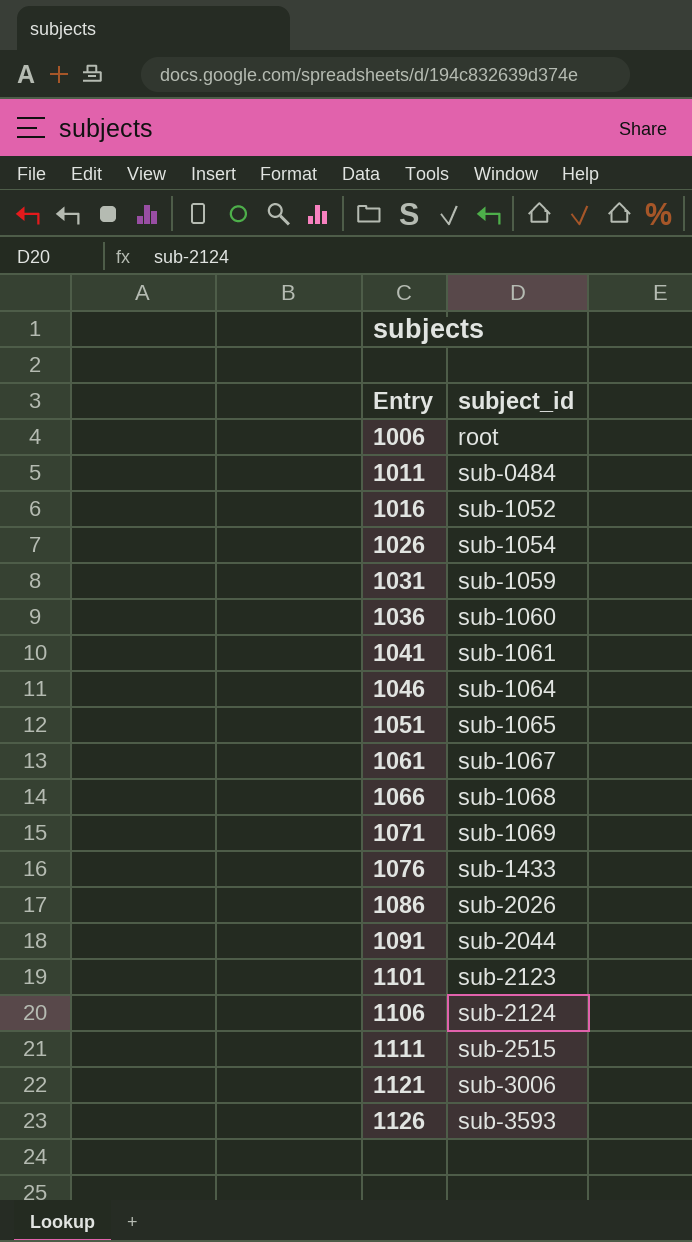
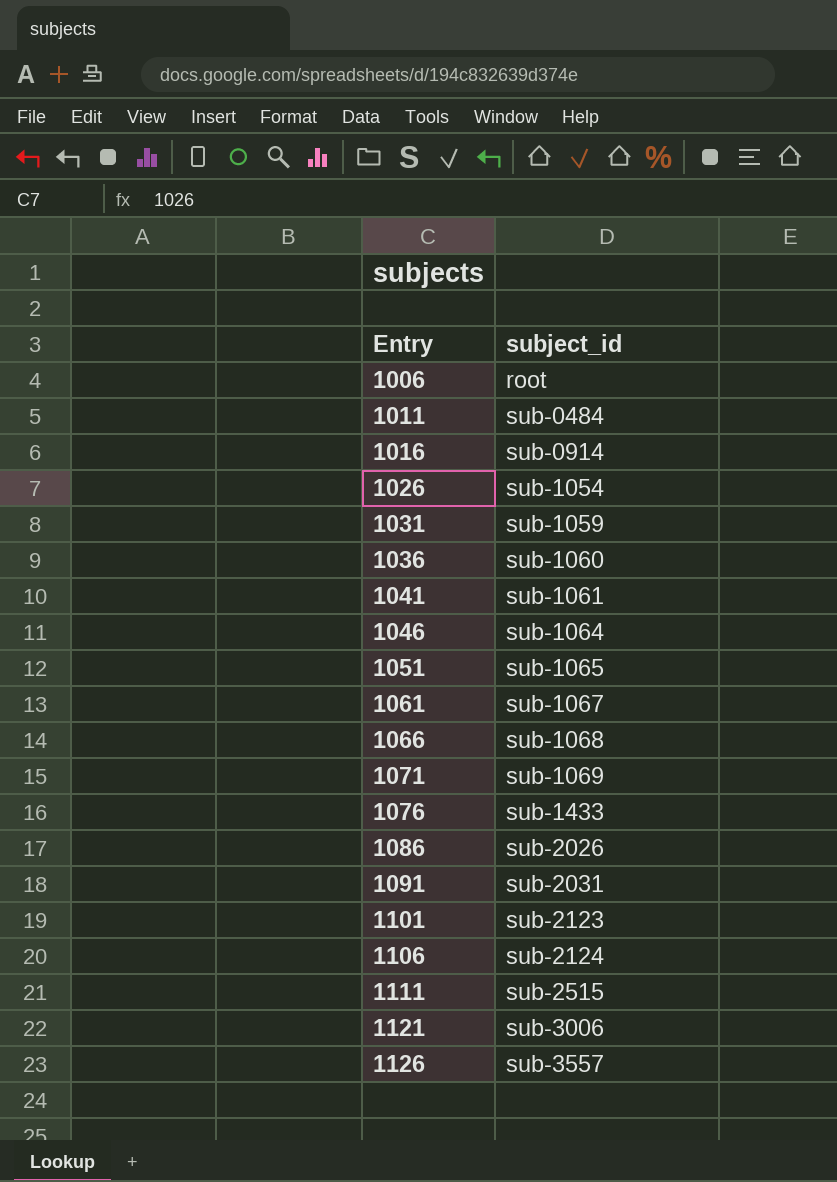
1016 | subject_id: sub-1052 -> sub-0914
1091 | subject_id: sub-2044 -> sub-2031
1126 | subject_id: sub-3593 -> sub-3557

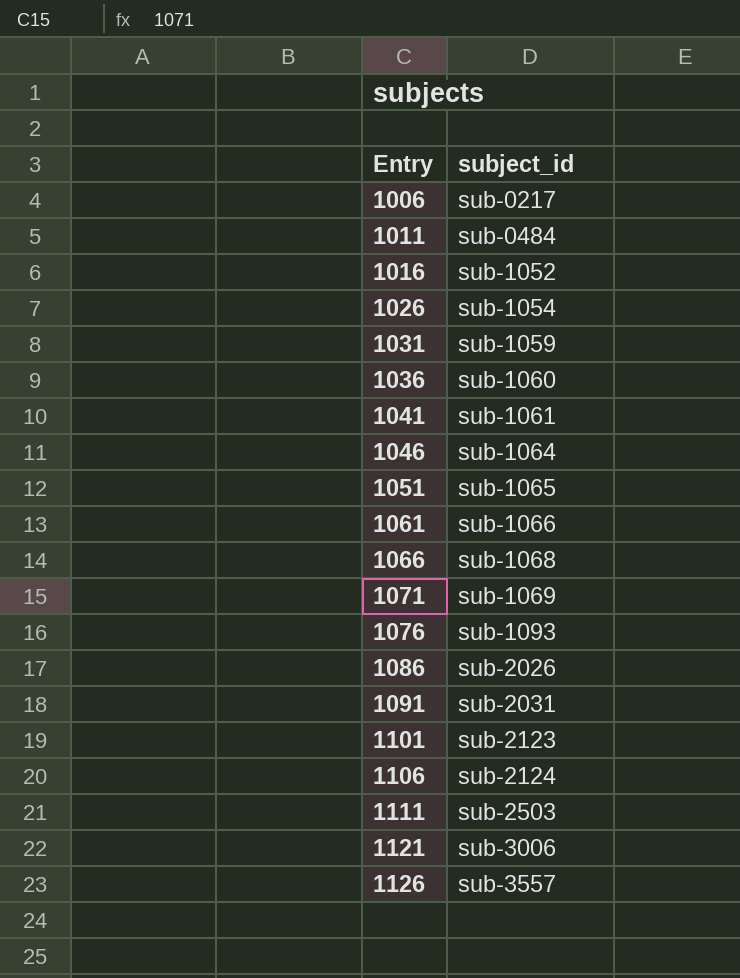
1006 | subject_id: root -> sub-0217
1016 | subject_id: sub-0914 -> sub-1052
1061 | subject_id: sub-1067 -> sub-1066
1076 | subject_id: sub-1433 -> sub-1093
1111 | subject_id: sub-2515 -> sub-2503

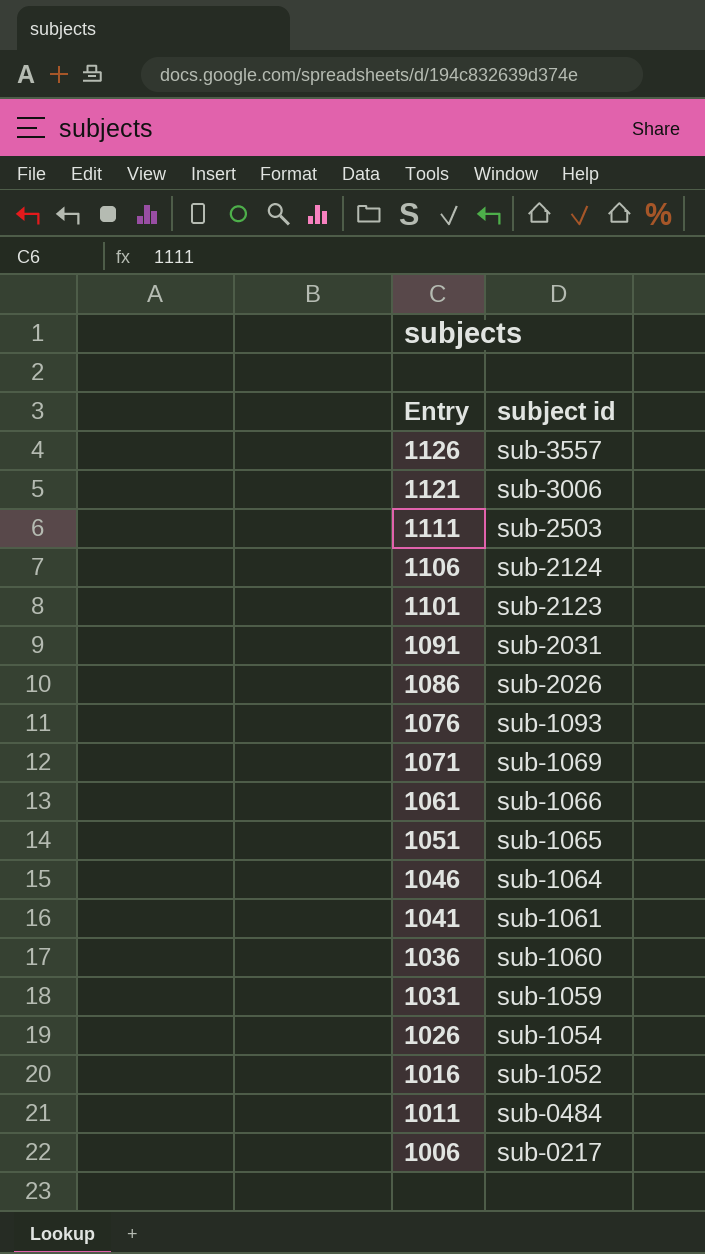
row order: Entry ascending -> Entry descending
column name: subject_id -> subject id
row 1066: sub-1068 -> none

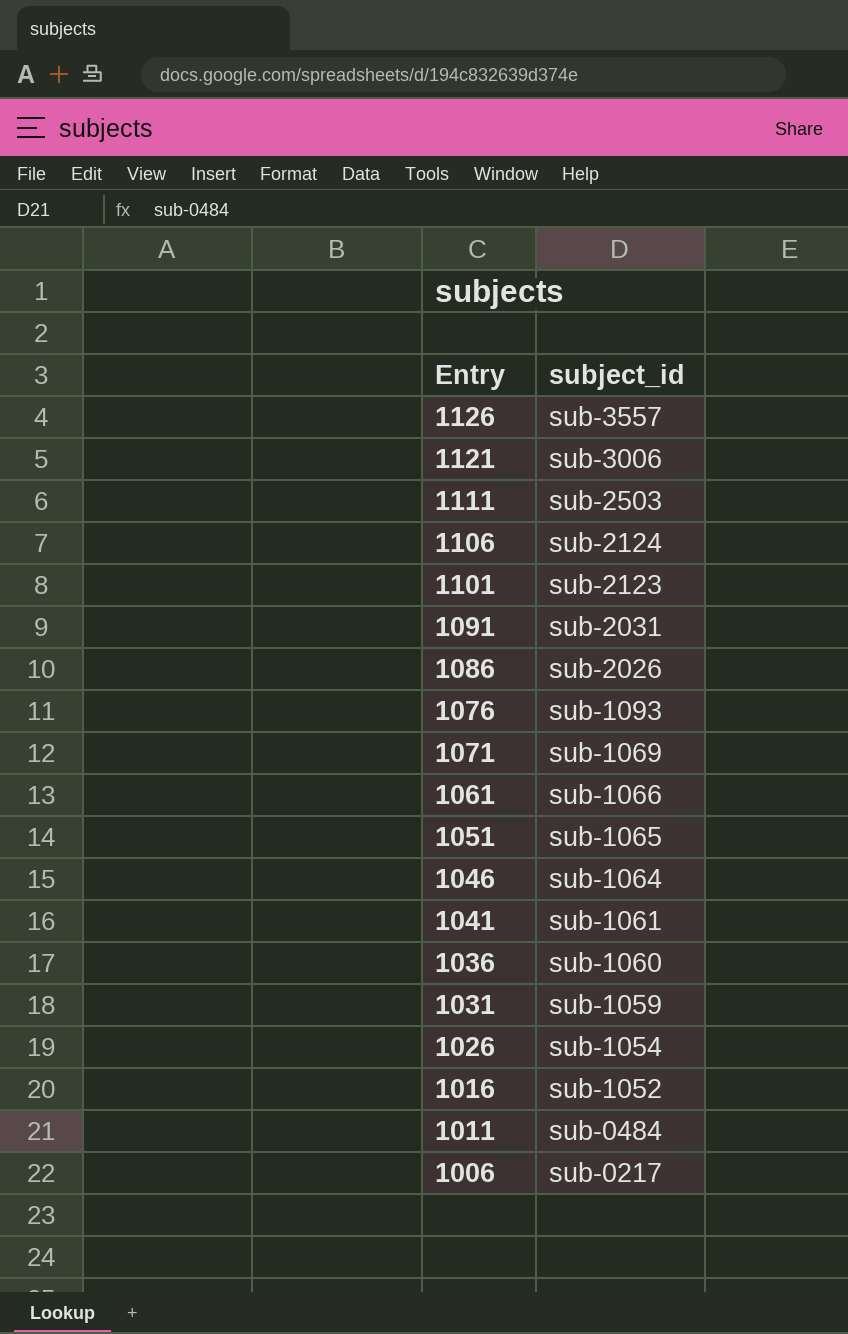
column name: subject id -> subject_id

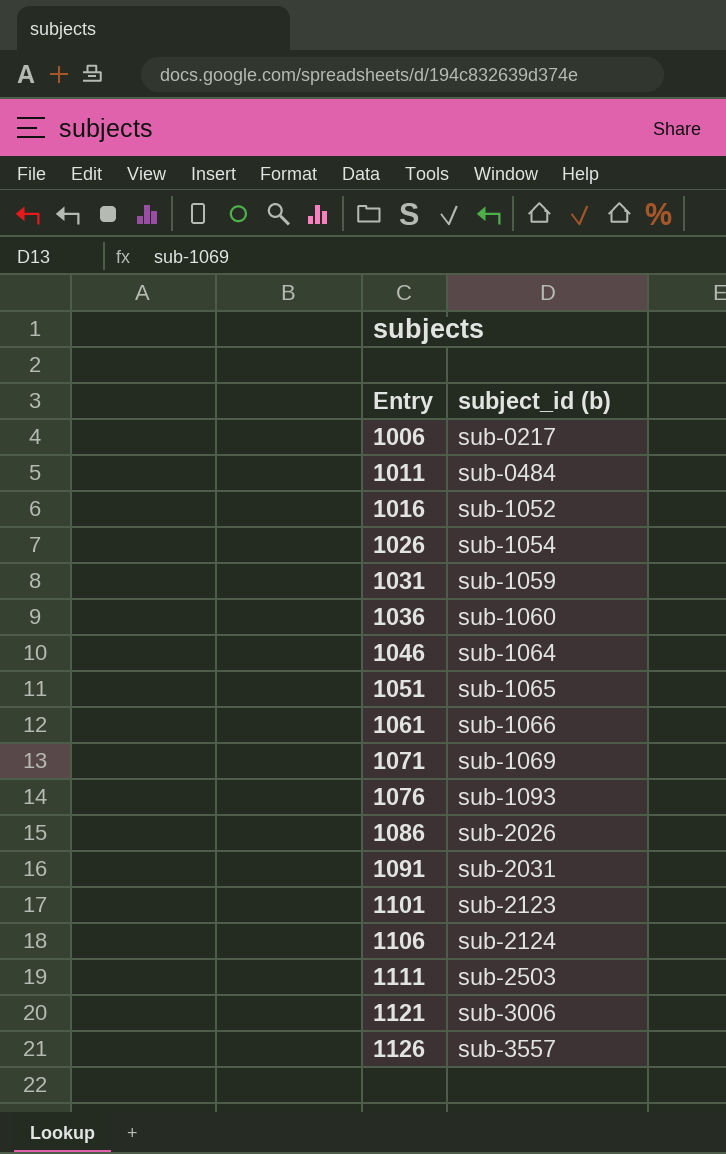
row order: Entry descending -> Entry ascending
column name: subject_id -> subject_id (b)
row 1041: sub-1061 -> none

